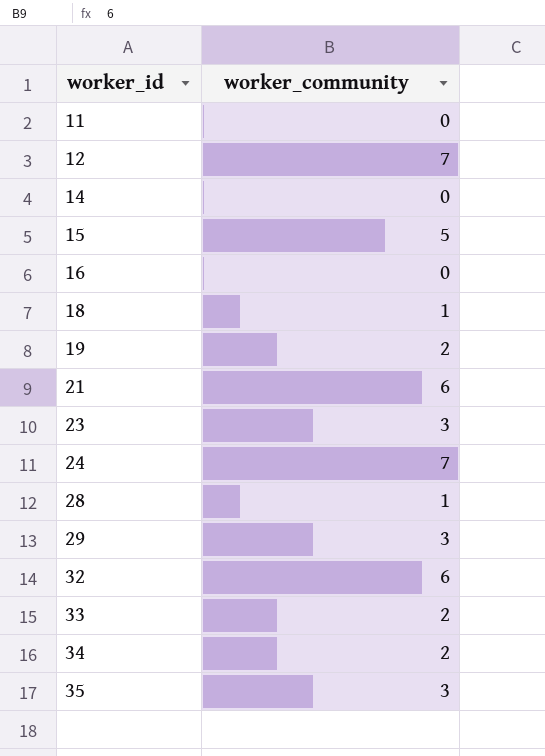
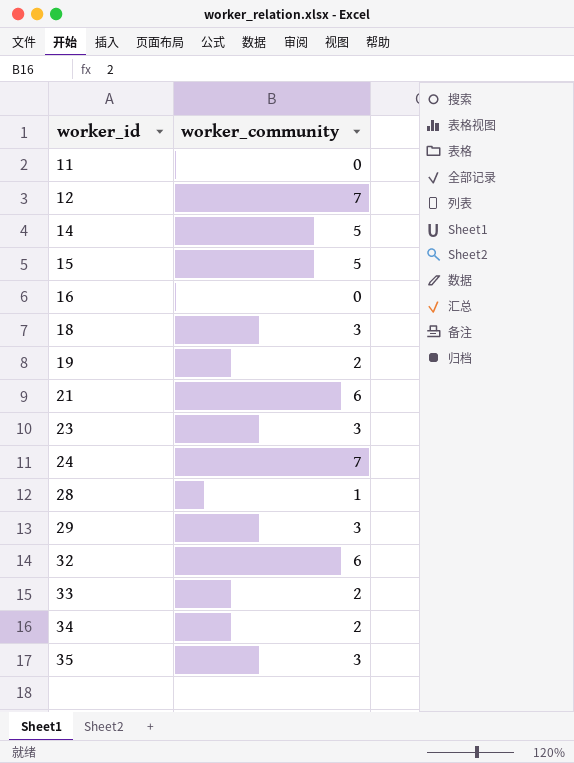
14 | worker_community: 0 -> 5
18 | worker_community: 1 -> 3

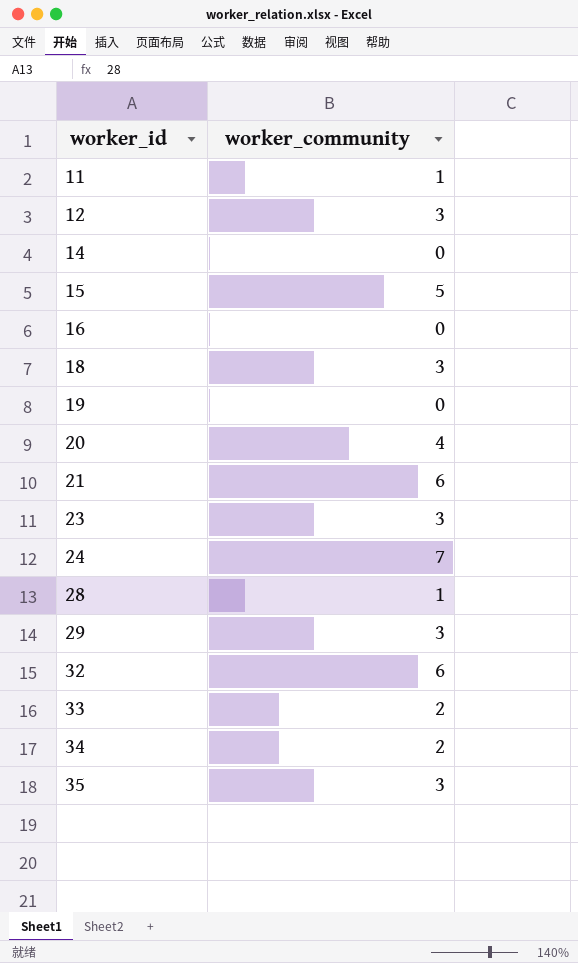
11 | worker_community: 0 -> 1
12 | worker_community: 7 -> 3
14 | worker_community: 5 -> 0
19 | worker_community: 2 -> 0
row 20: none -> 4

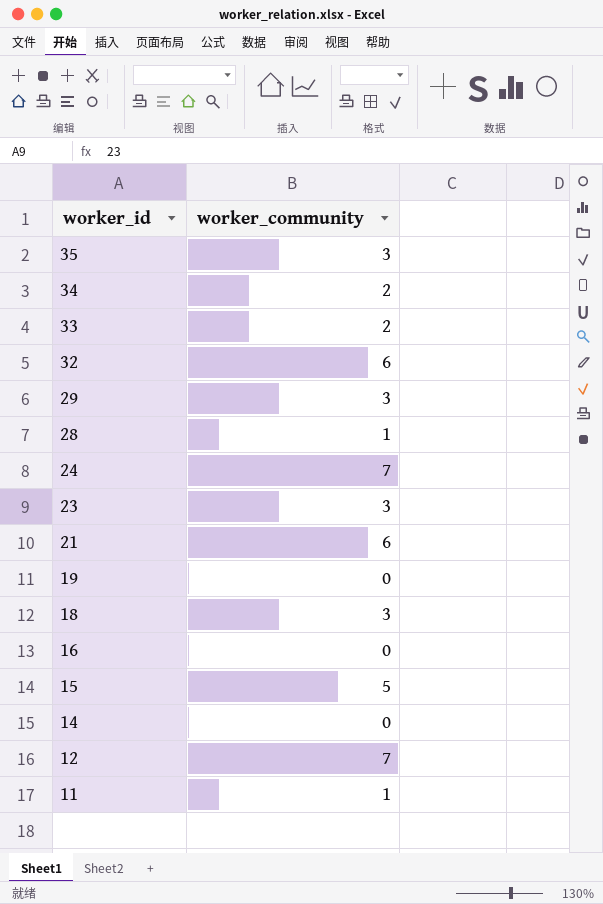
row order: worker_id ascending -> worker_id descending
row 20: 4 -> none
12 | worker_community: 3 -> 7

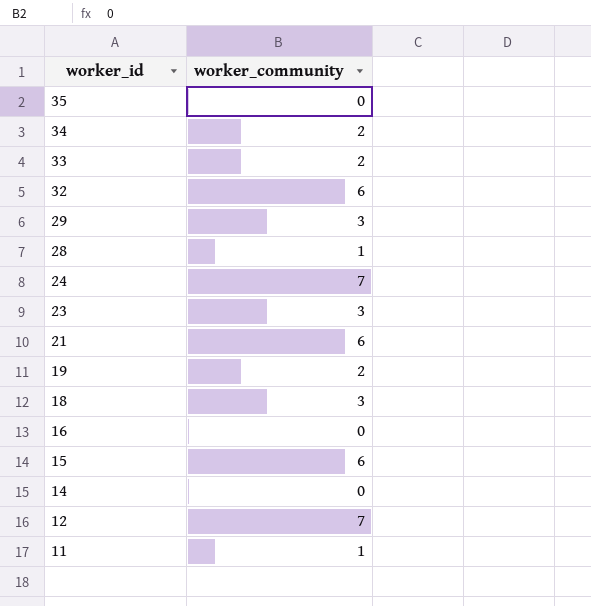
35 | worker_community: 3 -> 0
19 | worker_community: 0 -> 2
15 | worker_community: 5 -> 6

